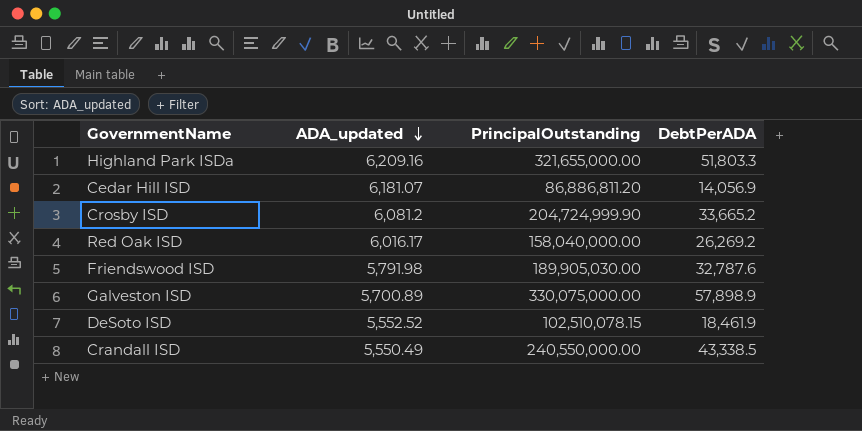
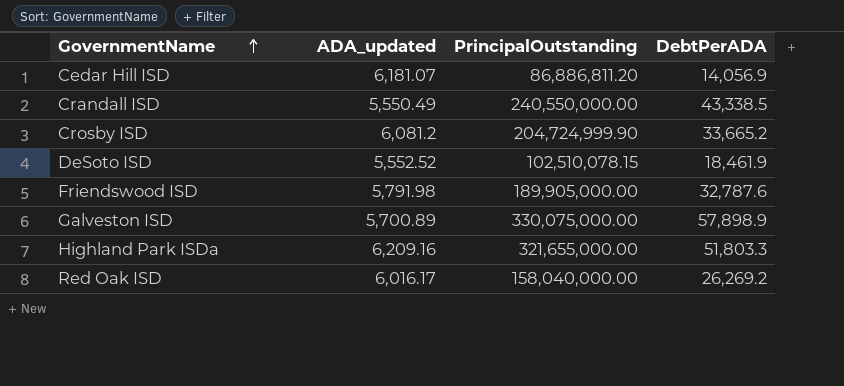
row order: ADA_updated descending -> GovernmentName ascending
Friendswood ISD | PrincipalOutstanding: 189,905,030.00 -> 189,905,000.00

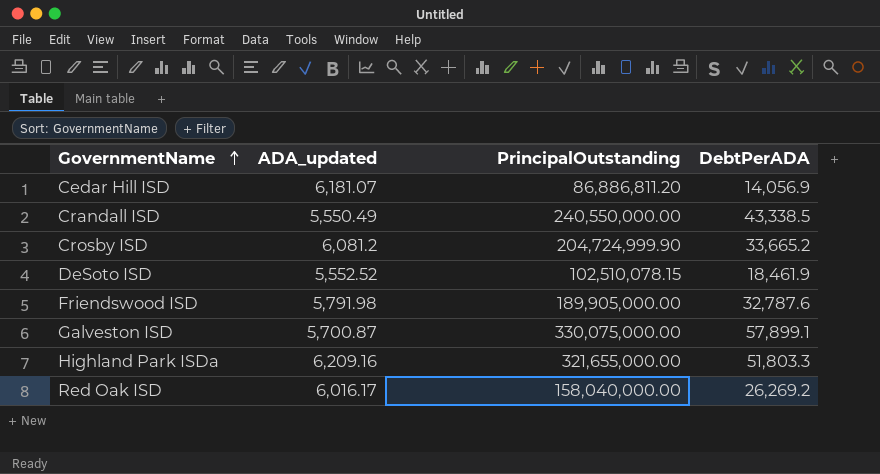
Galveston ISD | ADA_updated: 5,700.89 -> 5,700.87
Galveston ISD | DebtPerADA: 57,898.9 -> 57,899.1

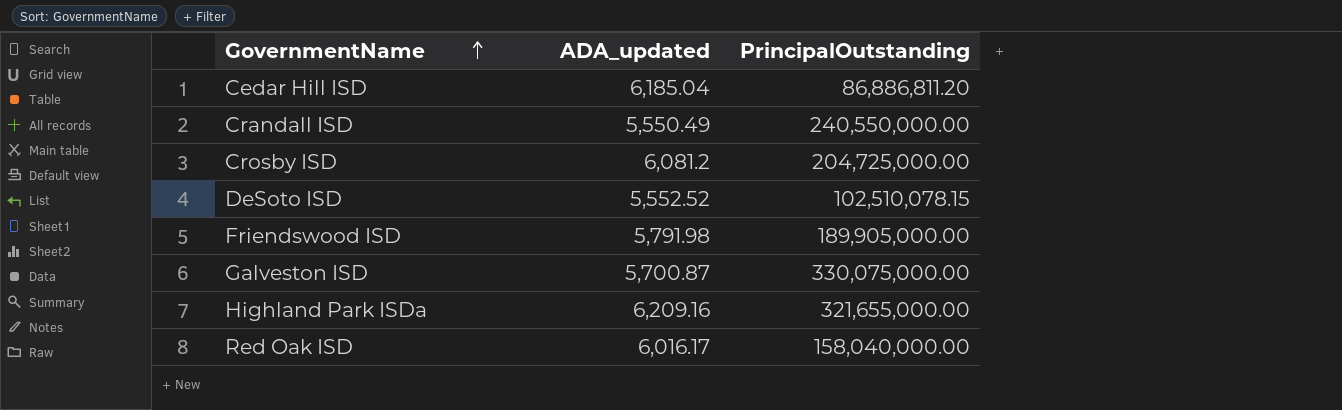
column DebtPerADA | formula: [PrincipalOutstanding] / [ADA_updated] -> none
Cedar Hill ISD | ADA_updated: 6,181.07 -> 6,185.04
Crosby ISD | PrincipalOutstanding: 204,724,999.90 -> 204,725,000.00

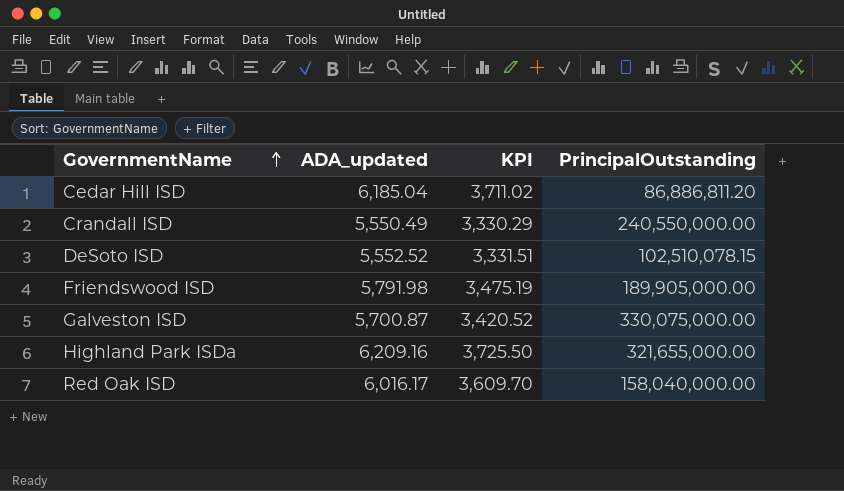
column KPI | formula: none -> [ADA_updated] * 0.6
row Crosby ISD: 6,081.2 | 204,725,000.00 -> none

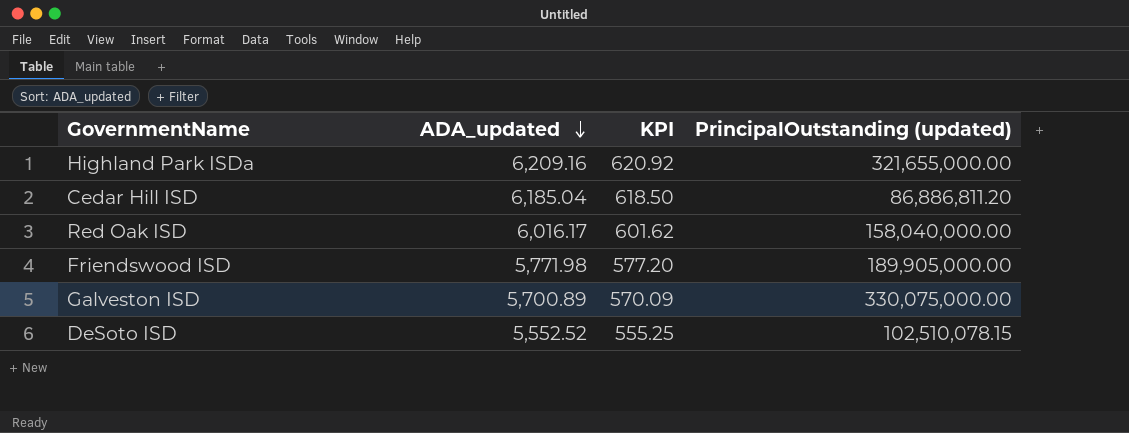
row order: GovernmentName ascending -> ADA_updated descending
column KPI | formula: [ADA_updated] * 0.6 -> [ADA_updated] * 0.1
column name: PrincipalOutstanding -> PrincipalOutstanding (updated)
row Crandall ISD: 5,550.49 | 3,330.29 | 240,550,000.00 -> none
Friendswood ISD | ADA_updated: 5,791.98 -> 5,771.98
Galveston ISD | ADA_updated: 5,700.87 -> 5,700.89

